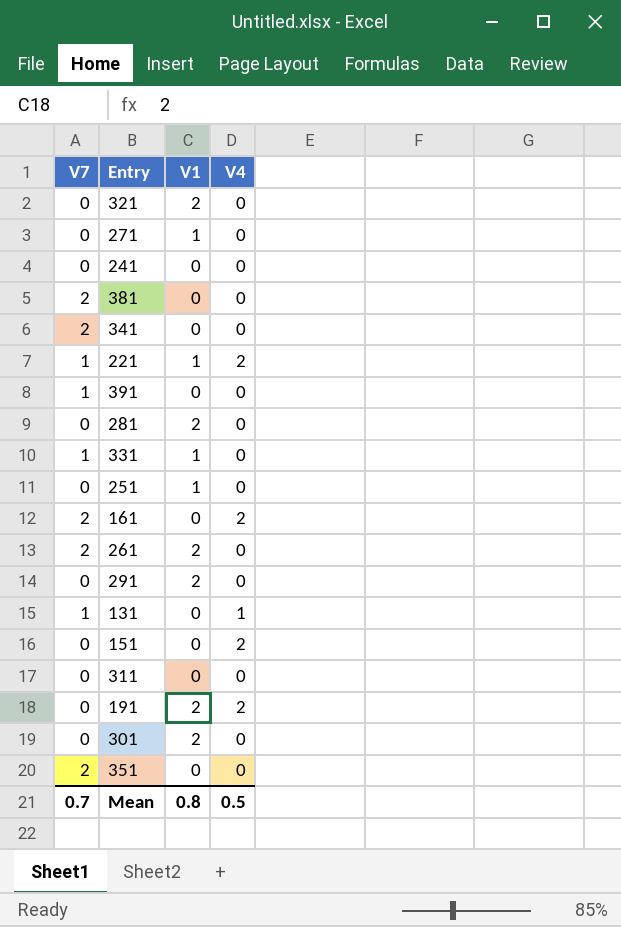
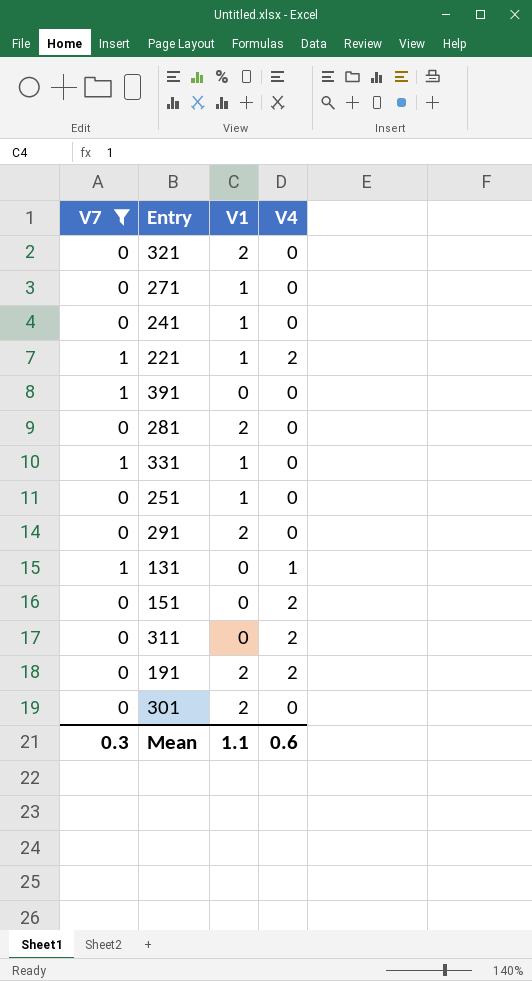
filter: none -> V7 != 2
241 | V1: 0 -> 1
311 | V4: 0 -> 2
Mean | V7: 0.7 -> 0.3
Mean | V1: 0.8 -> 1.1
Mean | V4: 0.5 -> 0.6

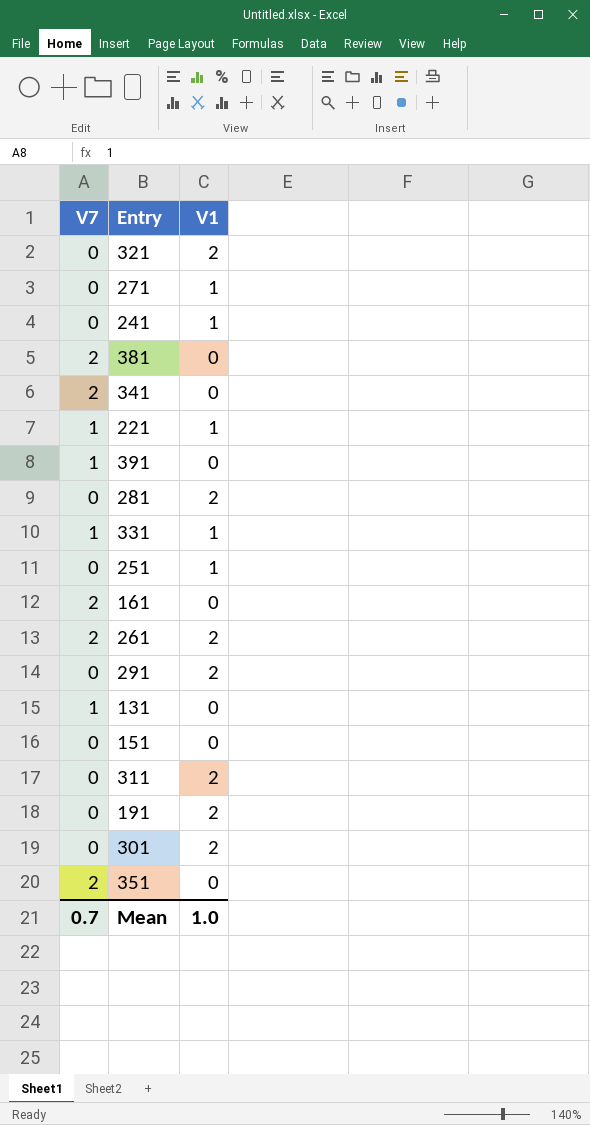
filter: V7 != 2 -> none
column V4 | position: 4 -> none
311 | V1: 0 -> 2
Mean | V7: 0.3 -> 0.7
Mean | V1: 1.1 -> 1.0

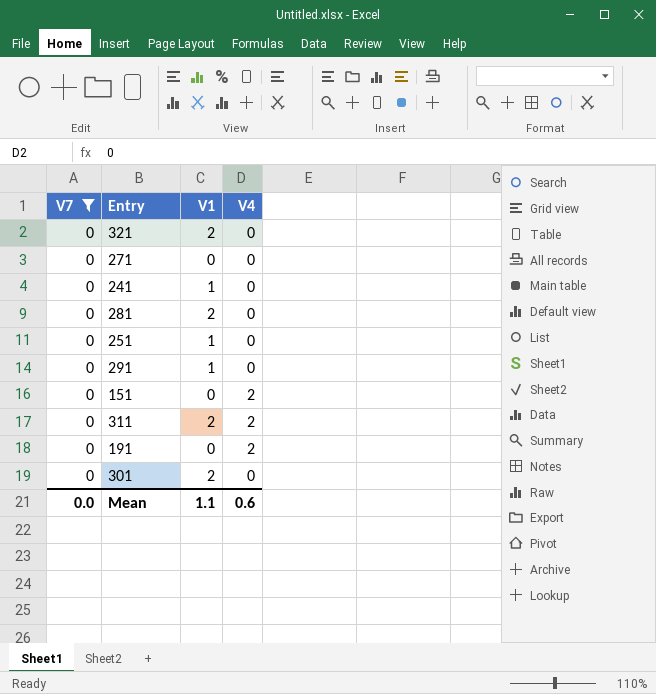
filter: none -> V7 = 0
column V4 | position: none -> 4
271 | V1: 1 -> 0
291 | V1: 2 -> 1
191 | V1: 2 -> 0
Mean | V7: 0.7 -> 0.0
Mean | V1: 1.0 -> 1.1

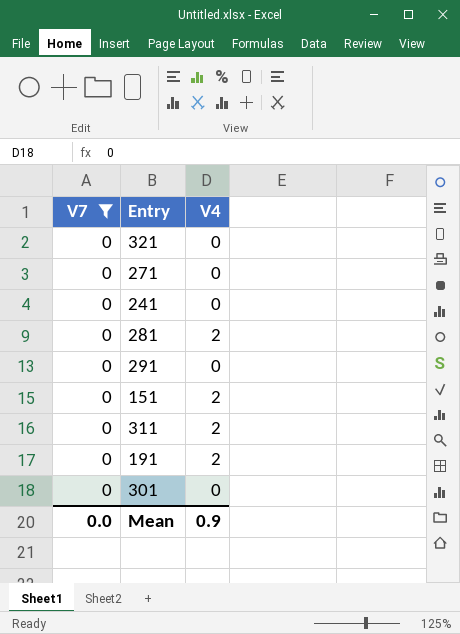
column V1 | position: 3 -> none
row 251: 0 | 1 | 0 -> none
281 | V4: 0 -> 2
Mean | V4: 0.6 -> 0.9

